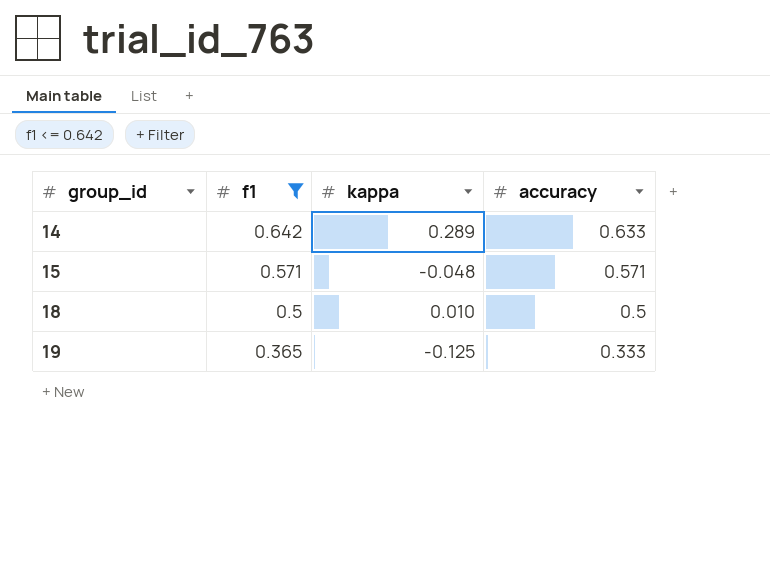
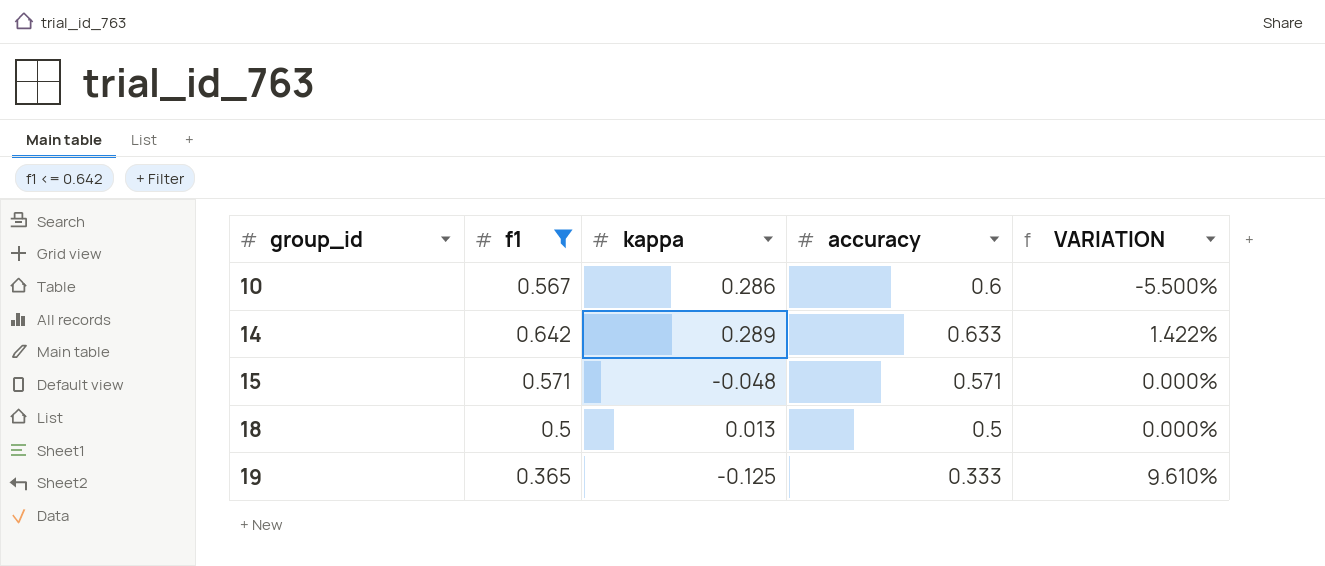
column VARIATION | formula: none -> ([f1] - [accuracy]) / [accuracy]
row 10: none -> 0.567 | 0.286 | 0.6 | -5.500%
18 | kappa: 0.010 -> 0.013

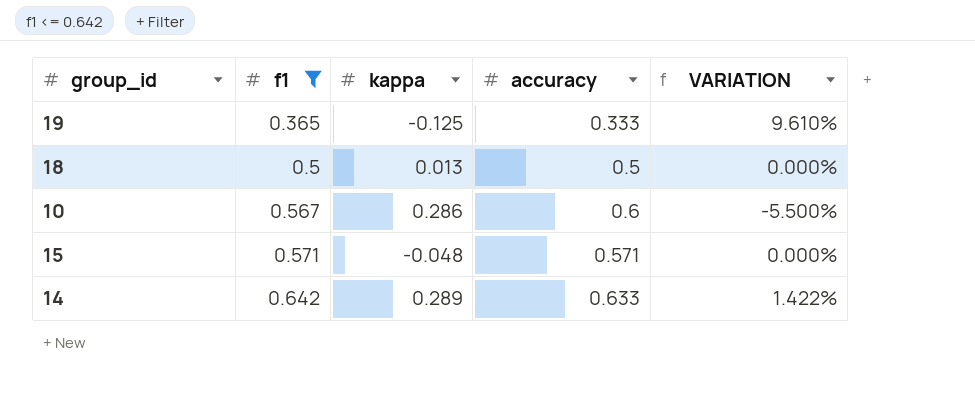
row order: group_id ascending -> f1 ascending

